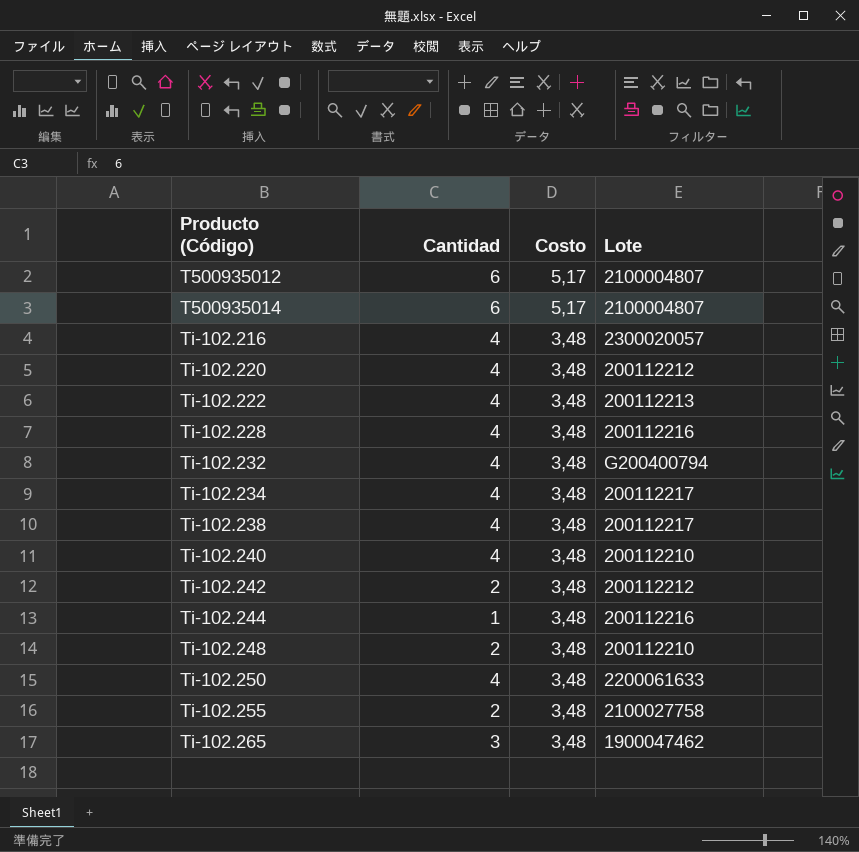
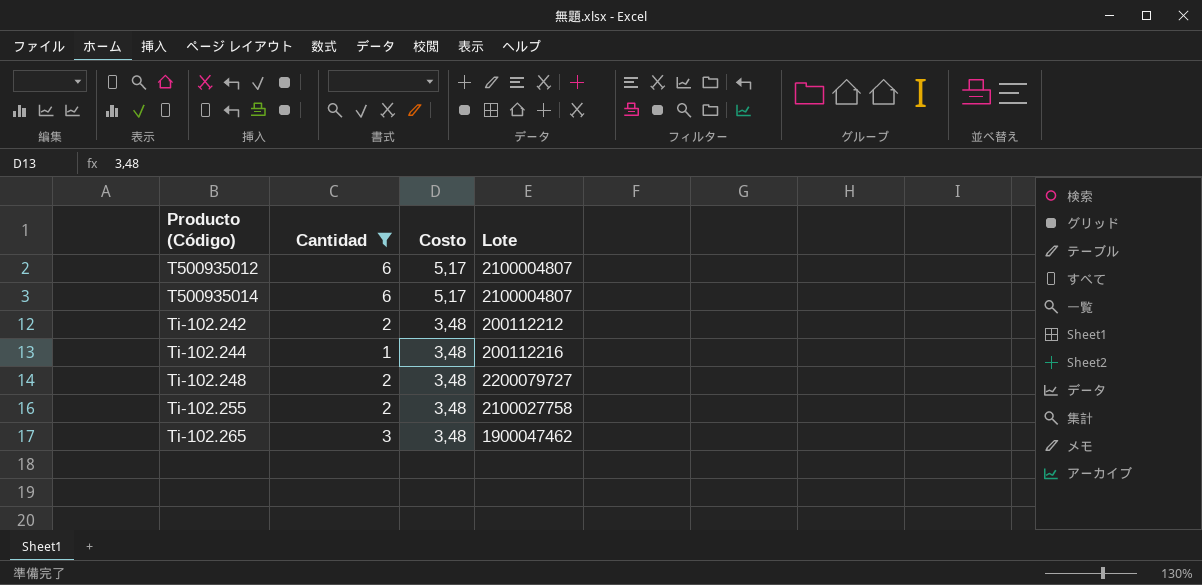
filter: none -> Cantidad != 4
Ti-102.248 | Lote: 200112210 -> 2200079727

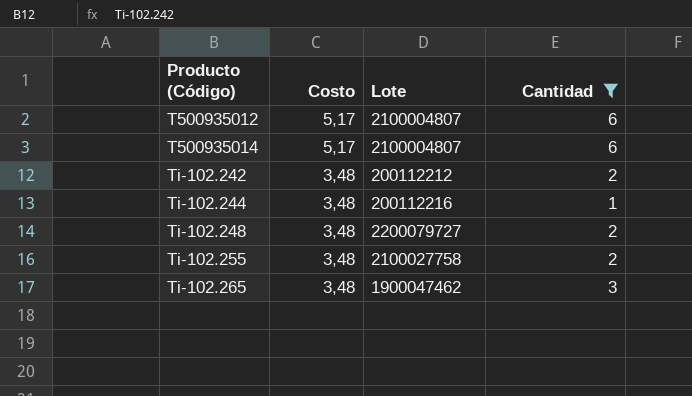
column Cantidad | position: 2 -> 4

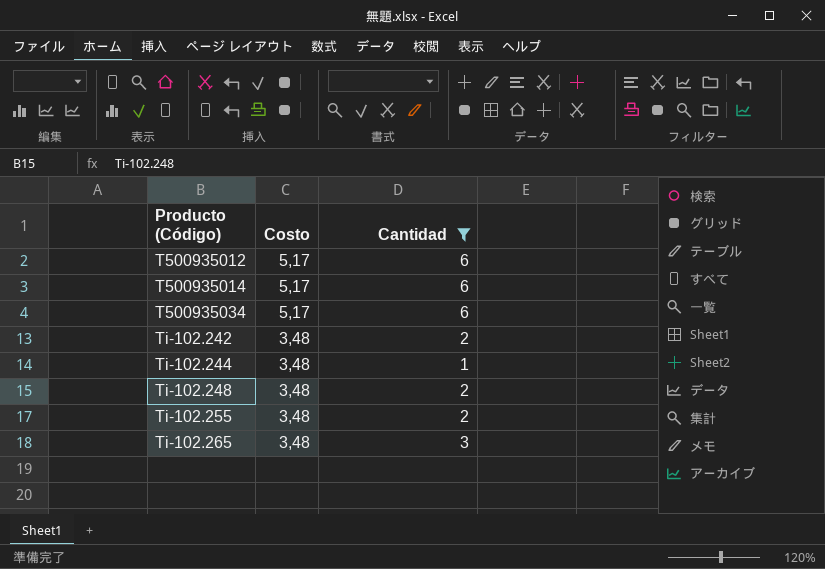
column Lote | position: 3 -> none
row T500935034: none -> 5,17 | 6

